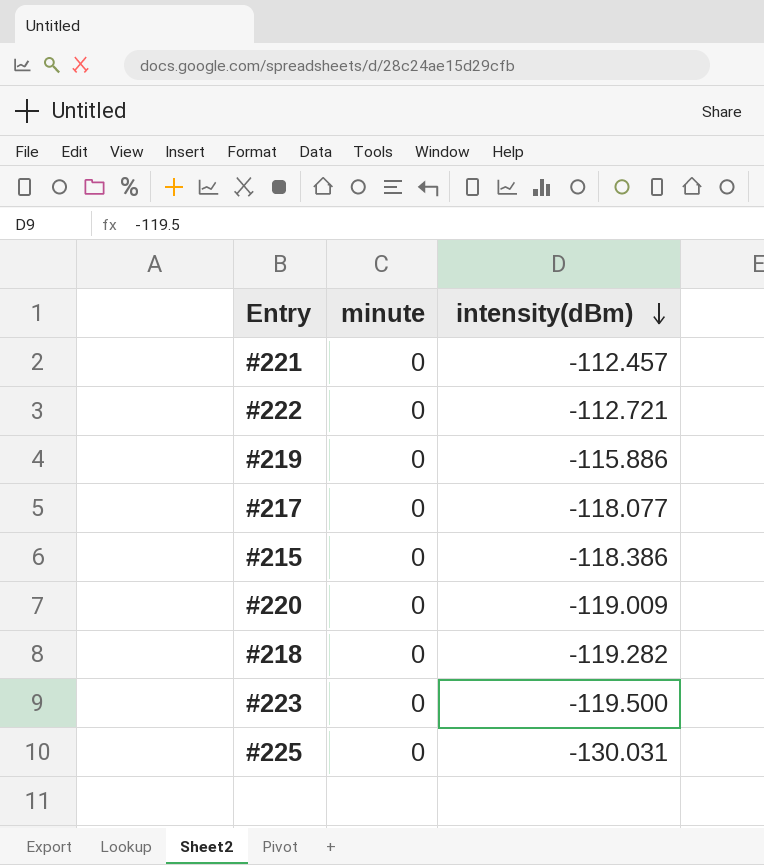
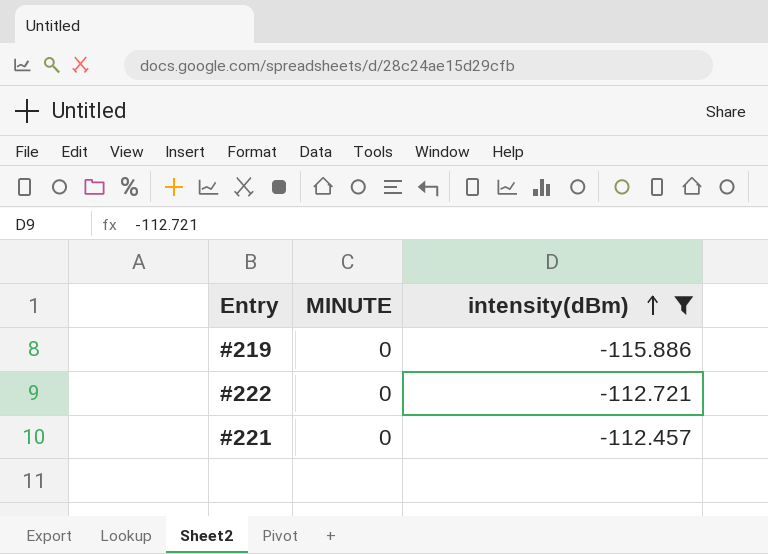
filter: none -> intensity(dBm) >= -115.886
row order: intensity(dBm) descending -> intensity(dBm) ascending
column name: minute -> MINUTE

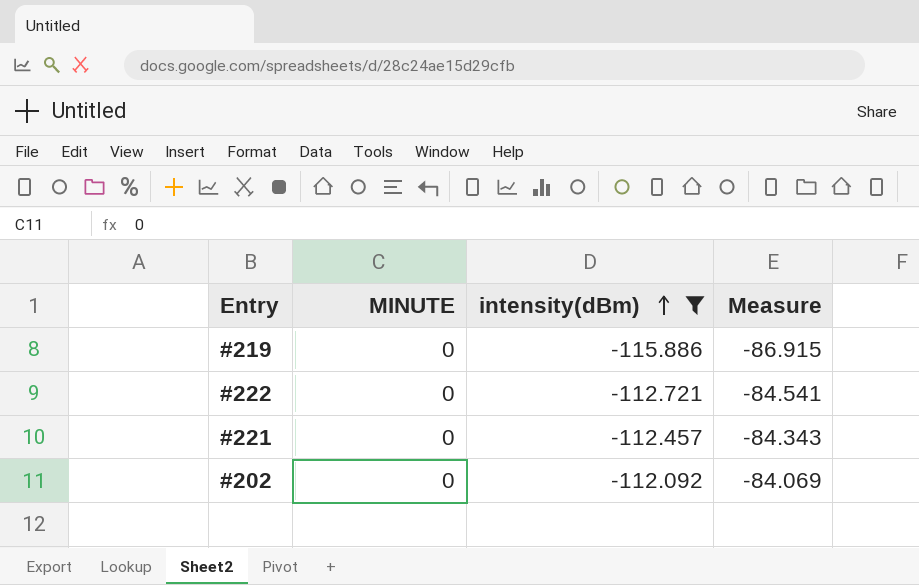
column Measure | formula: none -> [intensity(dBm)] * 0.75
row #202: none -> 0 | -112.092 | -84.069

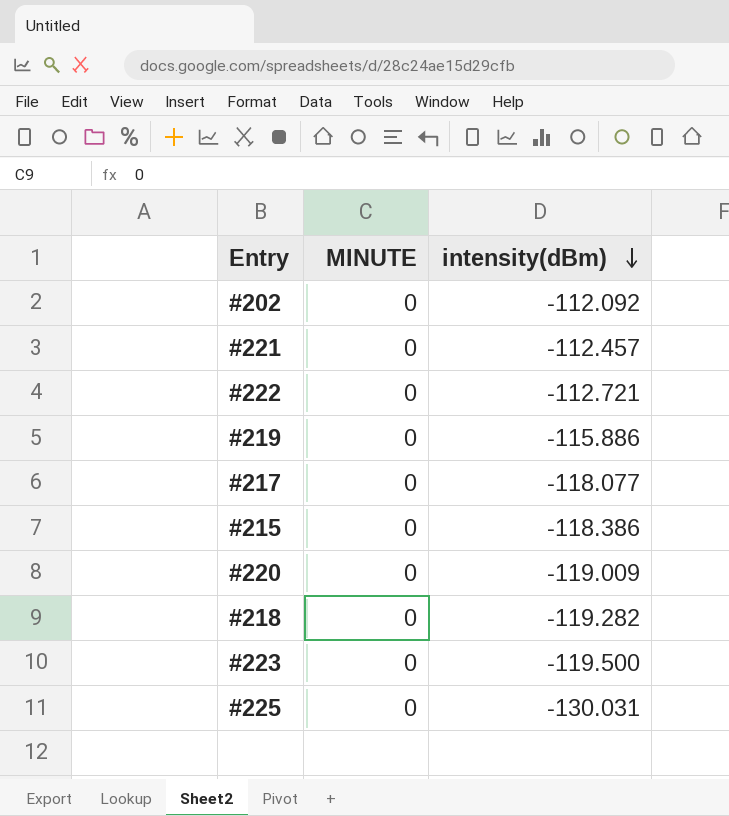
filter: intensity(dBm) >= -115.886 -> none
row order: intensity(dBm) ascending -> intensity(dBm) descending
column Measure | formula: [intensity(dBm)] * 0.75 -> none

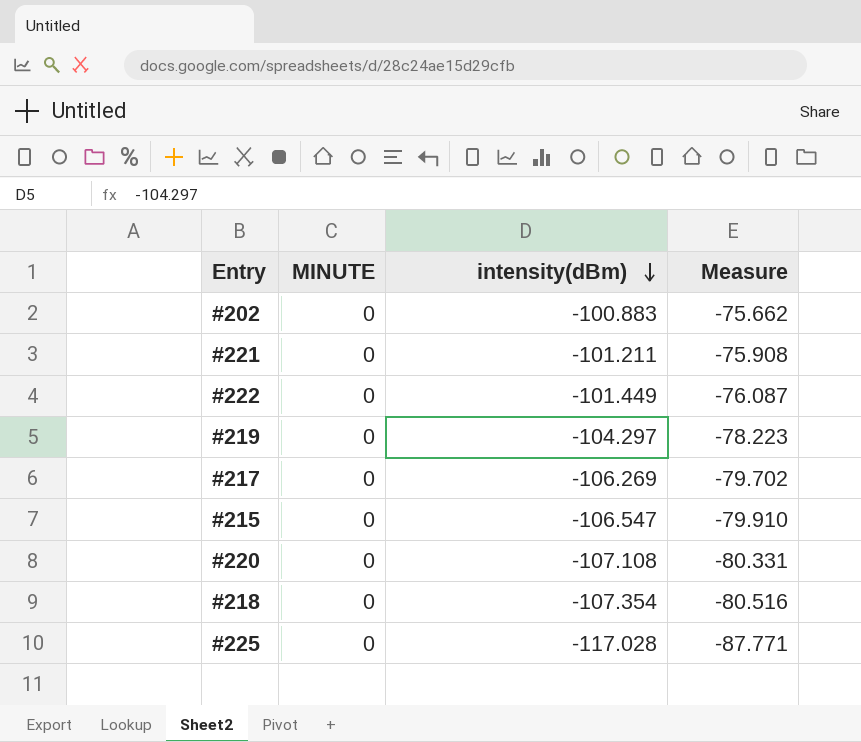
column Measure | formula: none -> [intensity(dBm)] * 0.75
row #223: 0 | -119.500 -> none
#202 | intensity(dBm): -112.092 -> -100.883
#221 | intensity(dBm): -112.457 -> -101.211
#222 | intensity(dBm): -112.721 -> -101.449
#219 | intensity(dBm): -115.886 -> -104.297
#217 | intensity(dBm): -118.077 -> -106.269
#215 | intensity(dBm): -118.386 -> -106.547
#220 | intensity(dBm): -119.009 -> -107.108
#218 | intensity(dBm): -119.282 -> -107.354
#225 | intensity(dBm): -130.031 -> -117.028

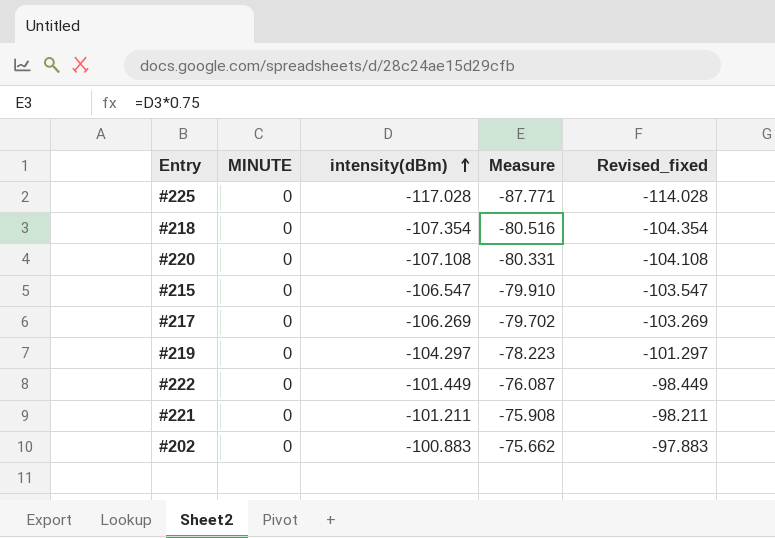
row order: intensity(dBm) descending -> intensity(dBm) ascending
column Revised_fixed | formula: none -> [intensity(dBm)] + 3

